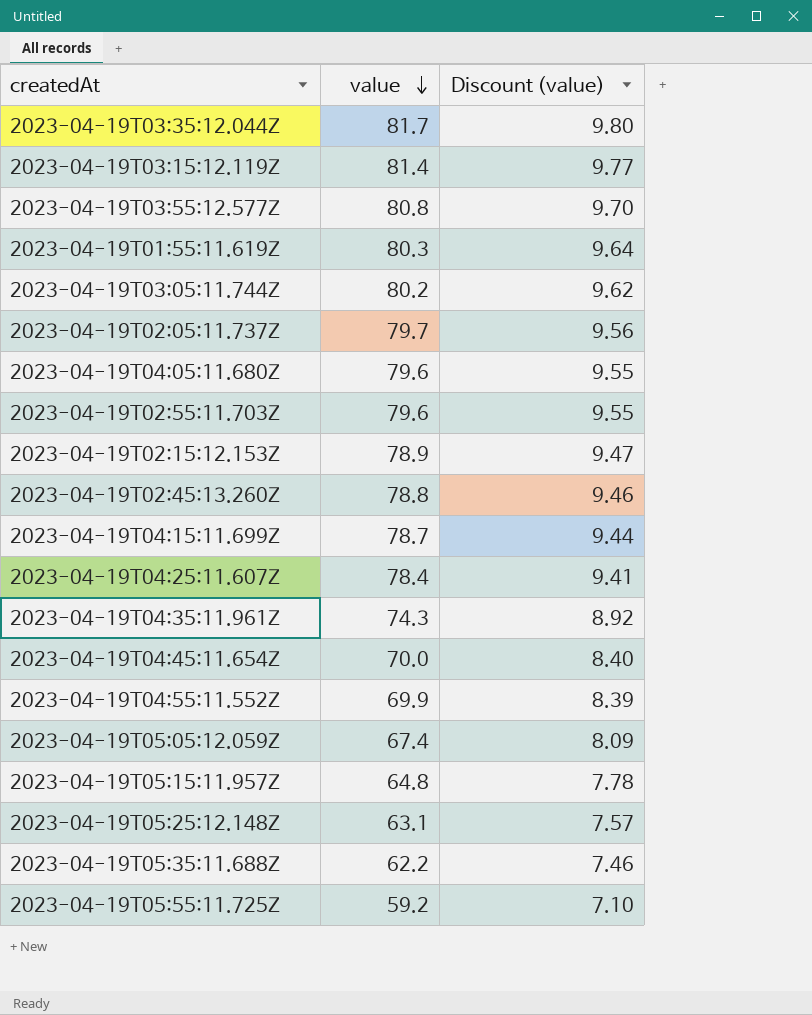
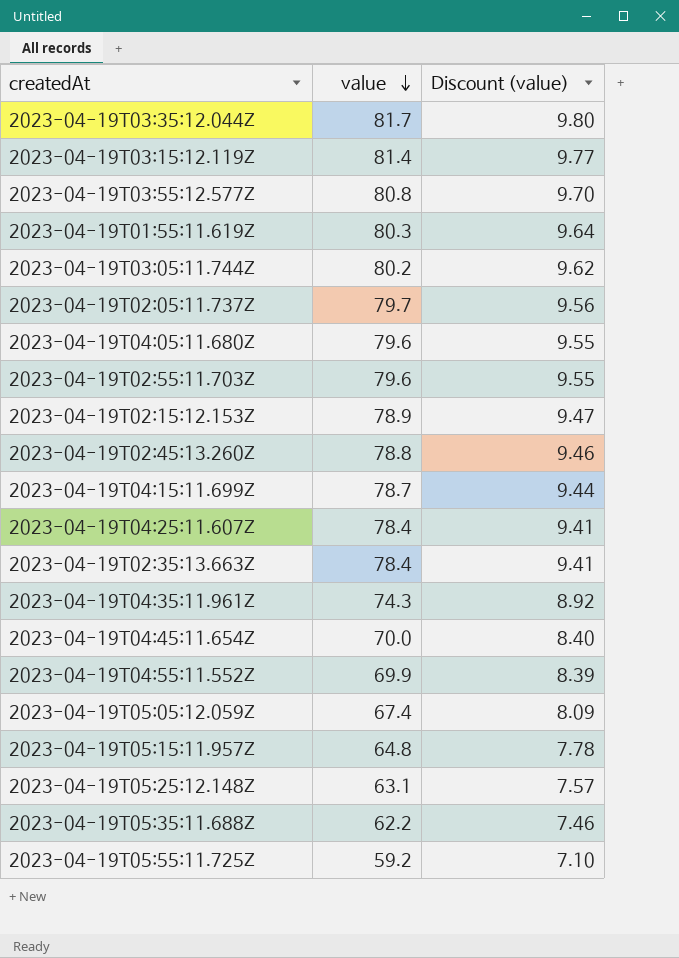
row 2023-04-19T02:35:13.663Z: none -> 78.4 | 9.41

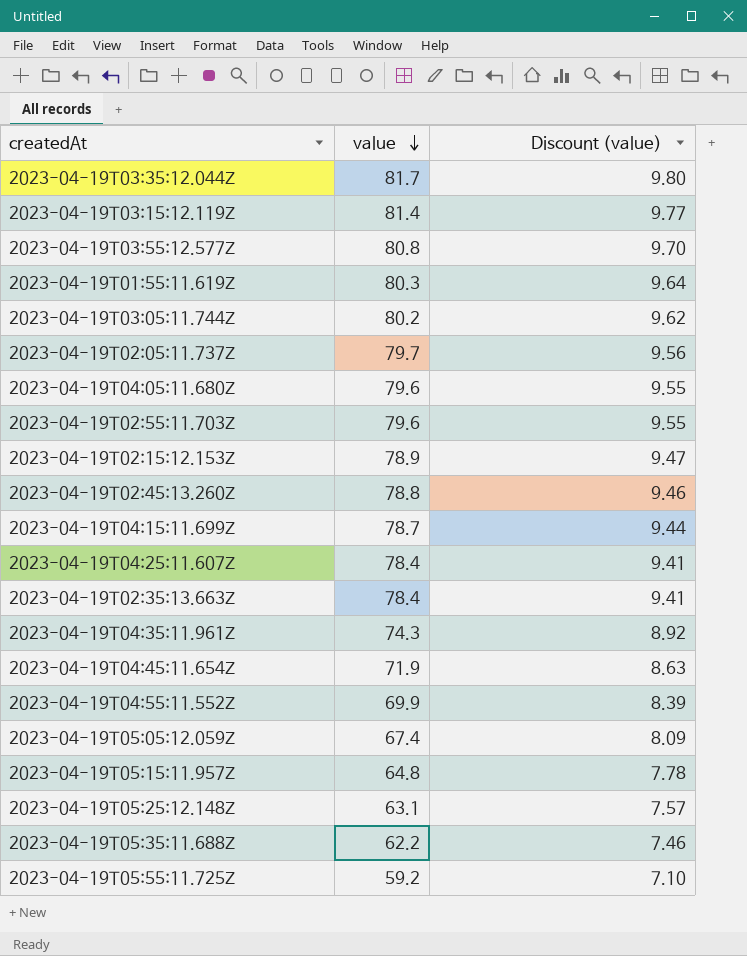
2023-04-19T04:45:11.654Z | value: 70.0 -> 71.9
2023-04-19T04:45:11.654Z | Discount (value): 8.40 -> 8.63

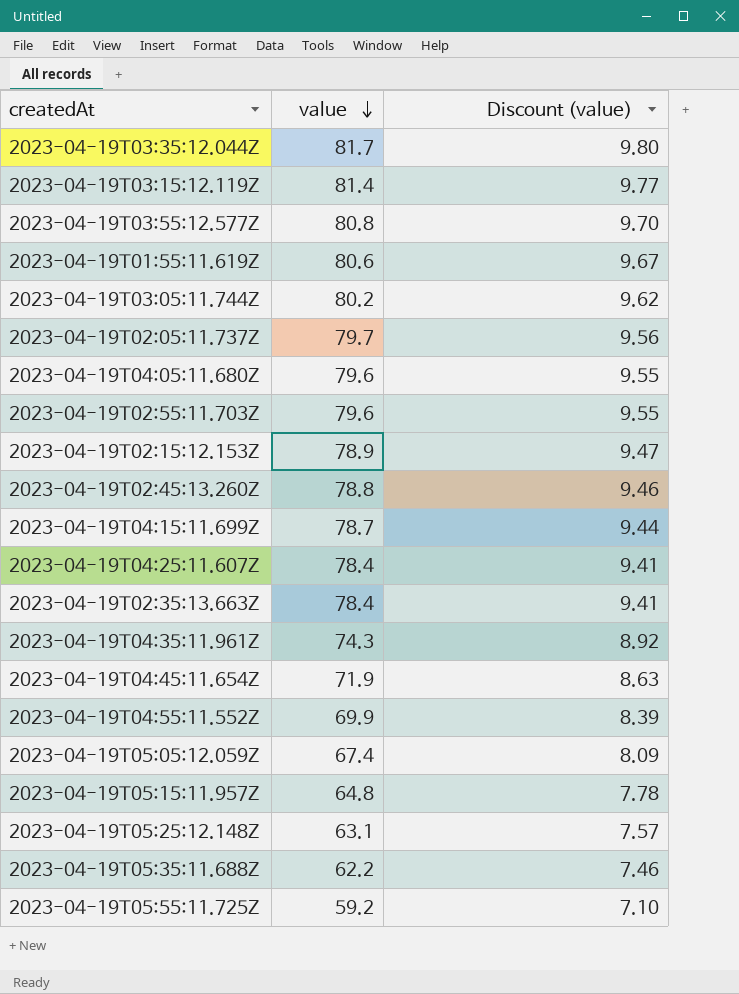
2023-04-19T01:55:11.619Z | value: 80.3 -> 80.6
2023-04-19T01:55:11.619Z | Discount (value): 9.64 -> 9.67

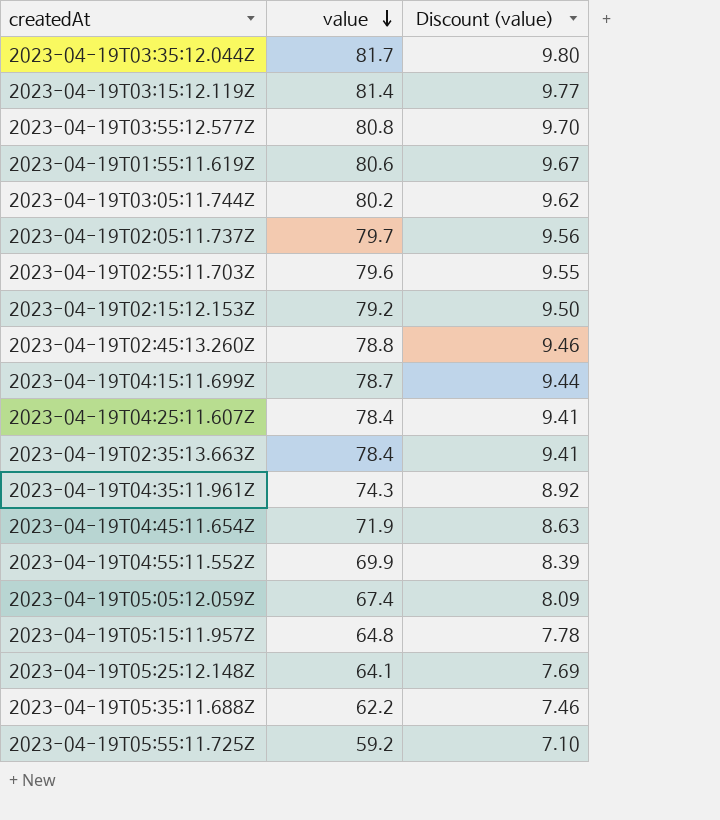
row 2023-04-19T04:05:11.680Z: 79.6 | 9.55 -> none
2023-04-19T02:15:12.153Z | value: 78.9 -> 79.2
2023-04-19T02:15:12.153Z | Discount (value): 9.47 -> 9.50
2023-04-19T05:25:12.148Z | value: 63.1 -> 64.1
2023-04-19T05:25:12.148Z | Discount (value): 7.57 -> 7.69

